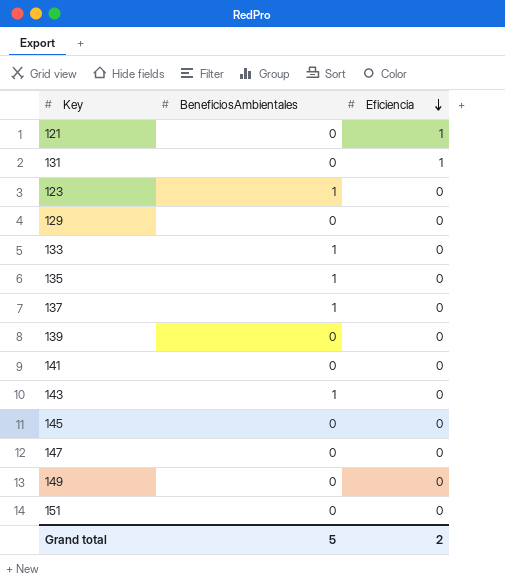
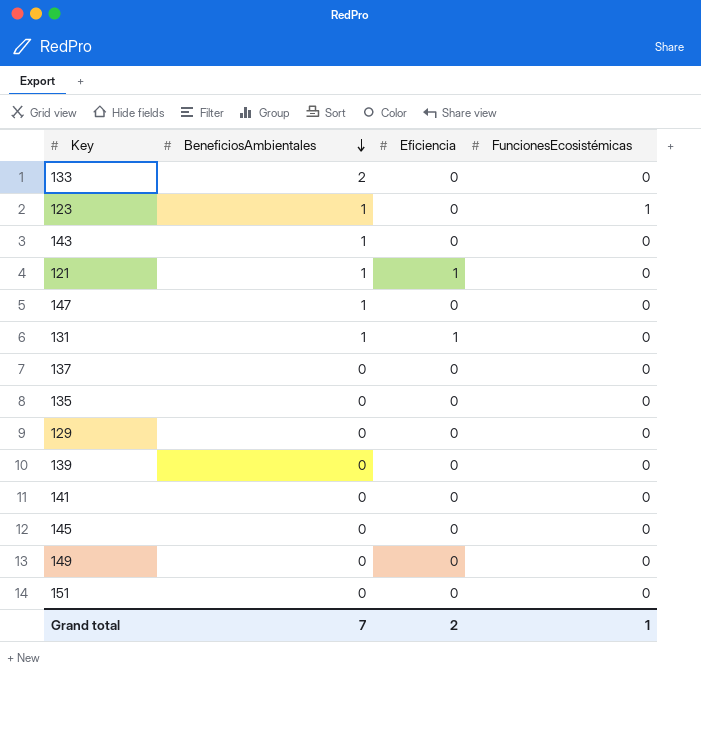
row order: Eficiencia descending -> BeneficiosAmbientales descending
column FuncionesEcosistémicas | position: none -> 4
133 | BeneficiosAmbientales: 1 -> 2
121 | BeneficiosAmbientales: 0 -> 1
147 | BeneficiosAmbientales: 0 -> 1
131 | BeneficiosAmbientales: 0 -> 1
137 | BeneficiosAmbientales: 1 -> 0
135 | BeneficiosAmbientales: 1 -> 0
Grand total | BeneficiosAmbientales: 5 -> 7

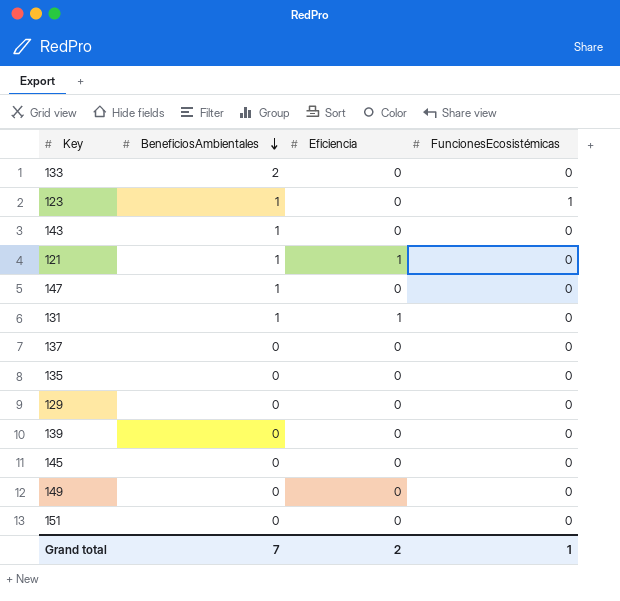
row 141: 0 | 0 | 0 -> none

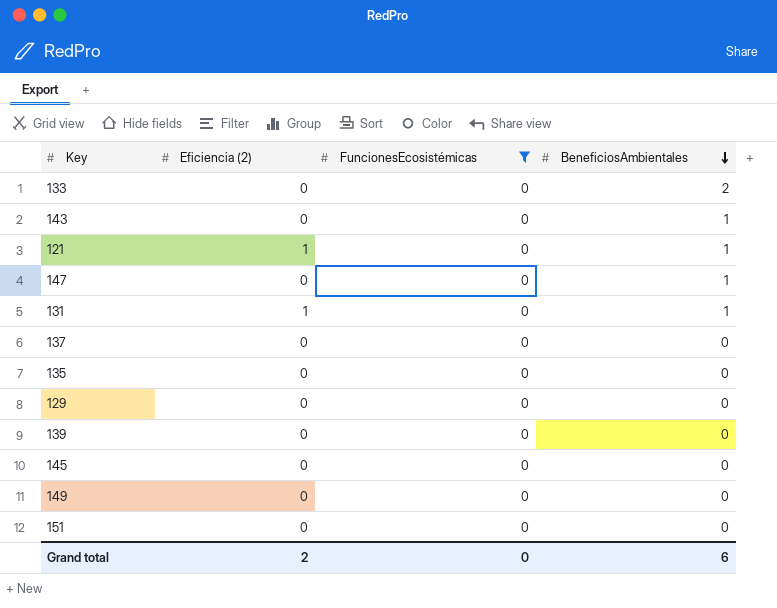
filter: none -> FuncionesEcosistémicas = 0
column name: Eficiencia -> Eficiencia (2)
column BeneficiosAmbientales | position: 2 -> 4
Grand total | FuncionesEcosistémicas: 1 -> 0
Grand total | BeneficiosAmbientales: 7 -> 6

